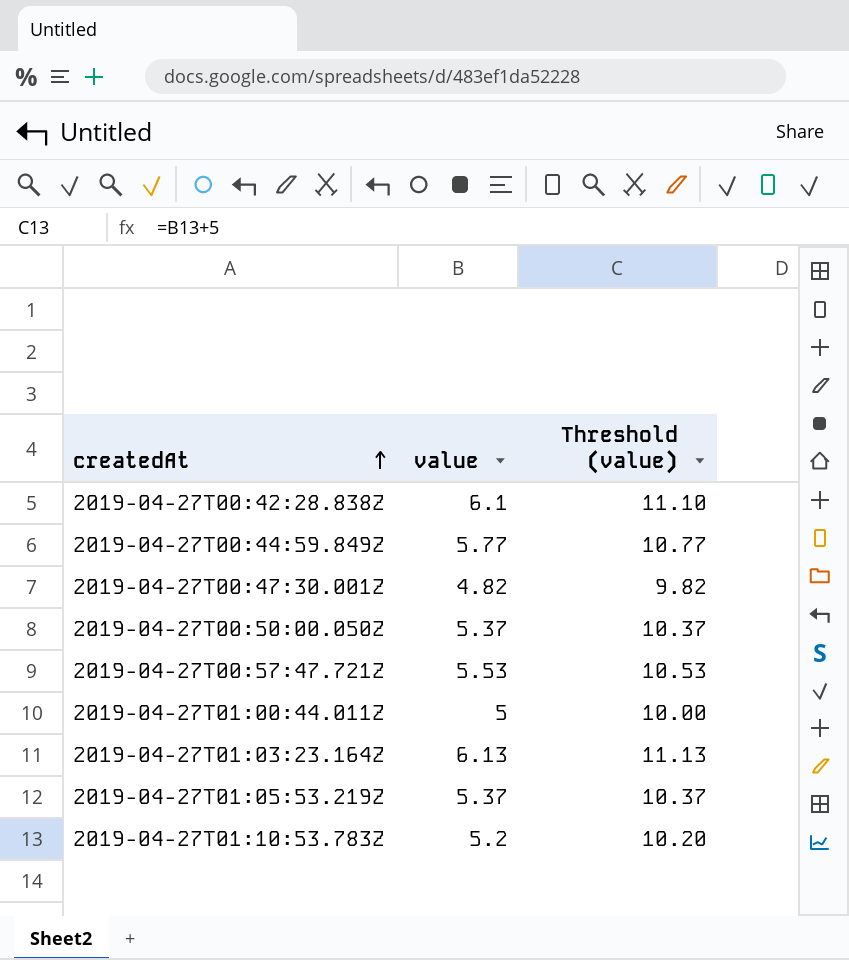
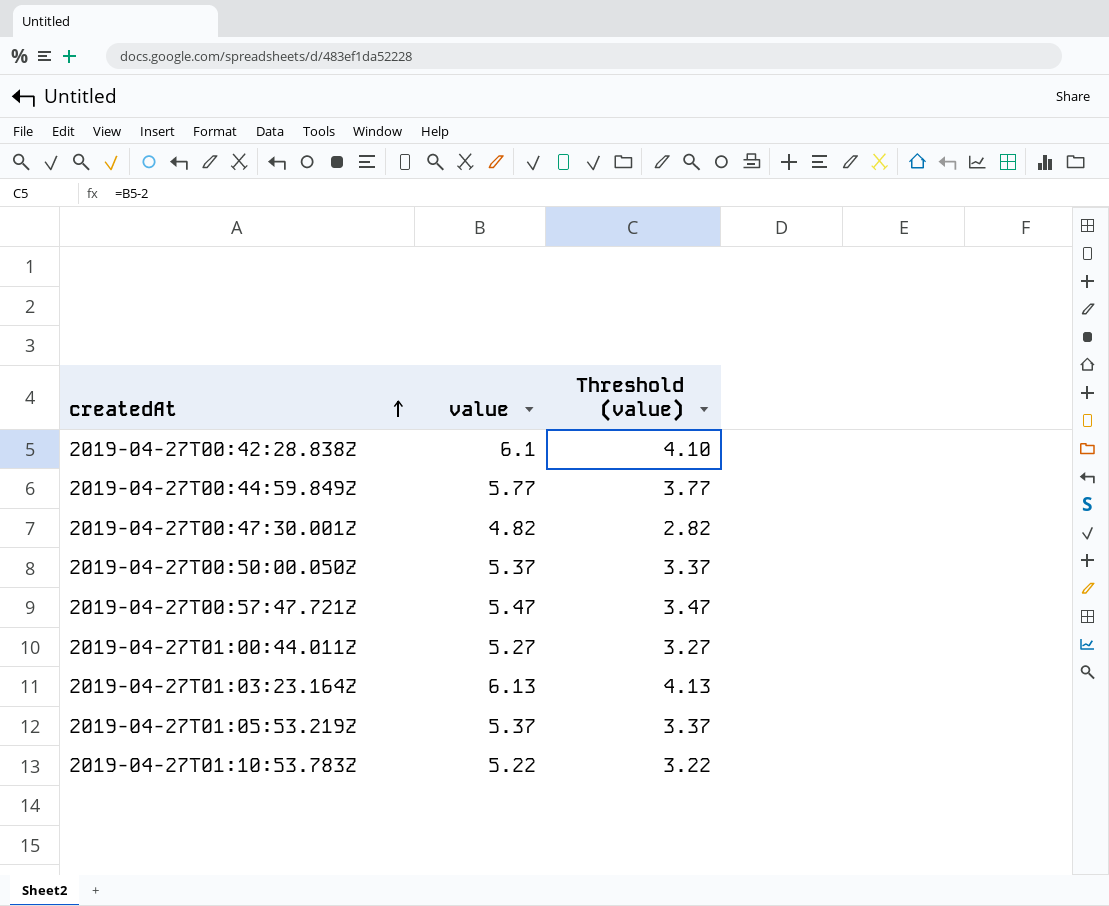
column Threshold (value) | formula: [value] + 5 -> [value] - 2
2019-04-27T00:57:47.721Z | value: 5.53 -> 5.47
2019-04-27T01:00:44.011Z | value: 5 -> 5.27
2019-04-27T01:10:53.783Z | value: 5.2 -> 5.22

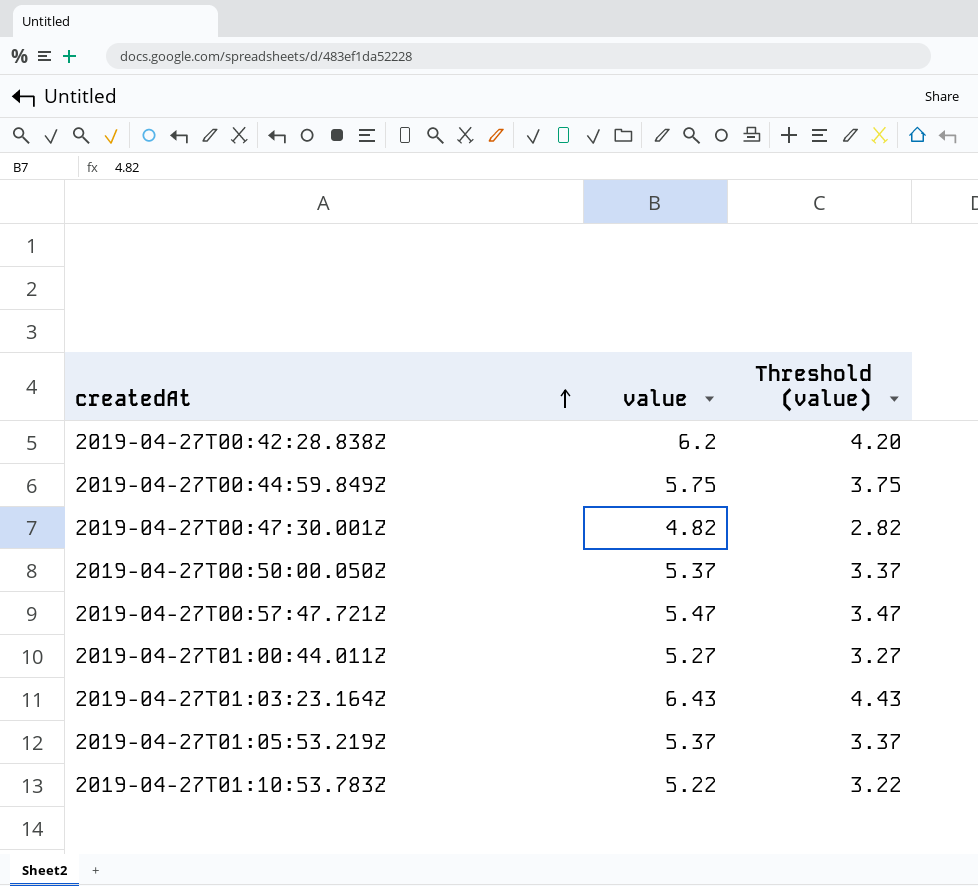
2019-04-27T00:42:28.838Z | value: 6.1 -> 6.2
2019-04-27T00:42:28.838Z | Threshold (value): 4.10 -> 4.20
2019-04-27T00:44:59.849Z | value: 5.77 -> 5.75
2019-04-27T00:44:59.849Z | Threshold (value): 3.77 -> 3.75
2019-04-27T01:03:23.164Z | value: 6.13 -> 6.43
2019-04-27T01:03:23.164Z | Threshold (value): 4.13 -> 4.43

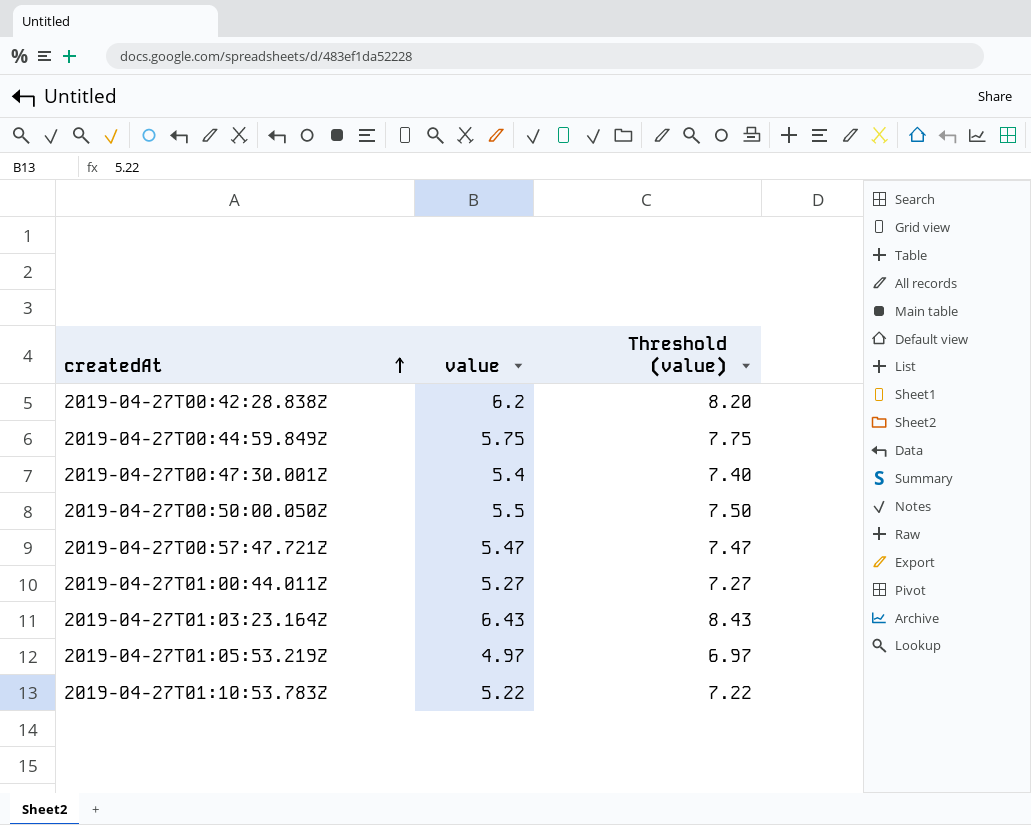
column Threshold (value) | formula: [value] - 2 -> [value] + 2
2019-04-27T00:47:30.001Z | value: 4.82 -> 5.4
2019-04-27T00:50:00.050Z | value: 5.37 -> 5.5
2019-04-27T01:05:53.219Z | value: 5.37 -> 4.97

